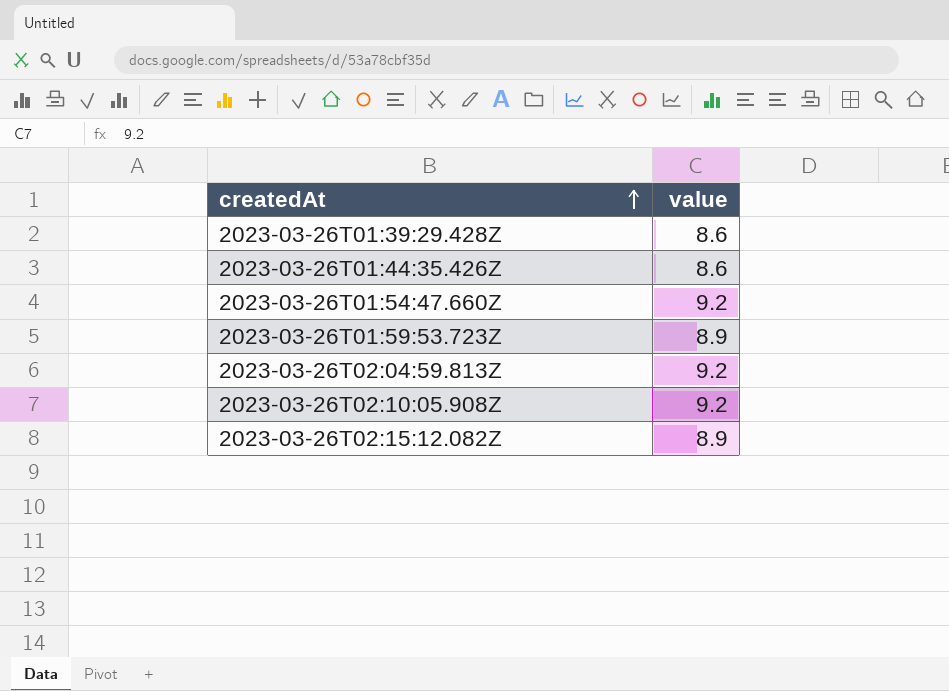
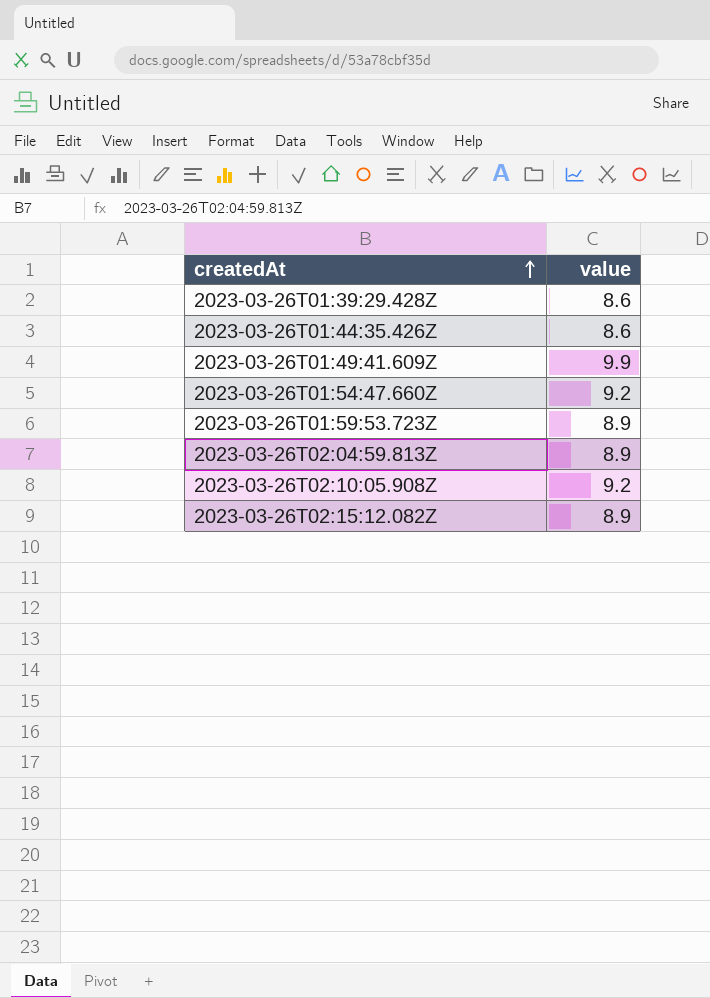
row 2023-03-26T01:49:41.609Z: none -> 9.9
2023-03-26T02:04:59.813Z | value: 9.2 -> 8.9

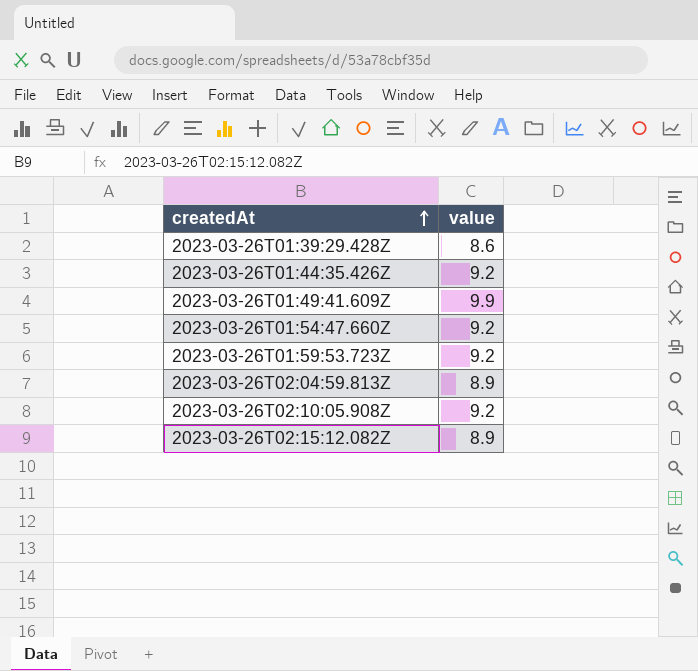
2023-03-26T01:44:35.426Z | value: 8.6 -> 9.2
2023-03-26T01:59:53.723Z | value: 8.9 -> 9.2

